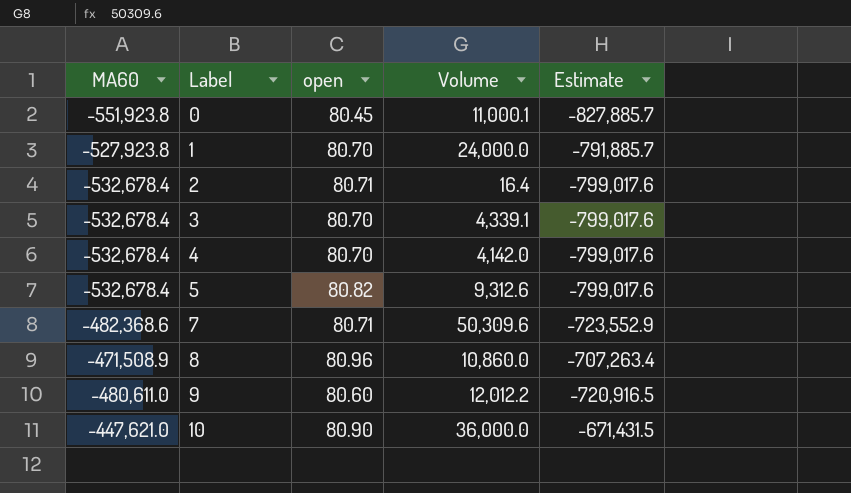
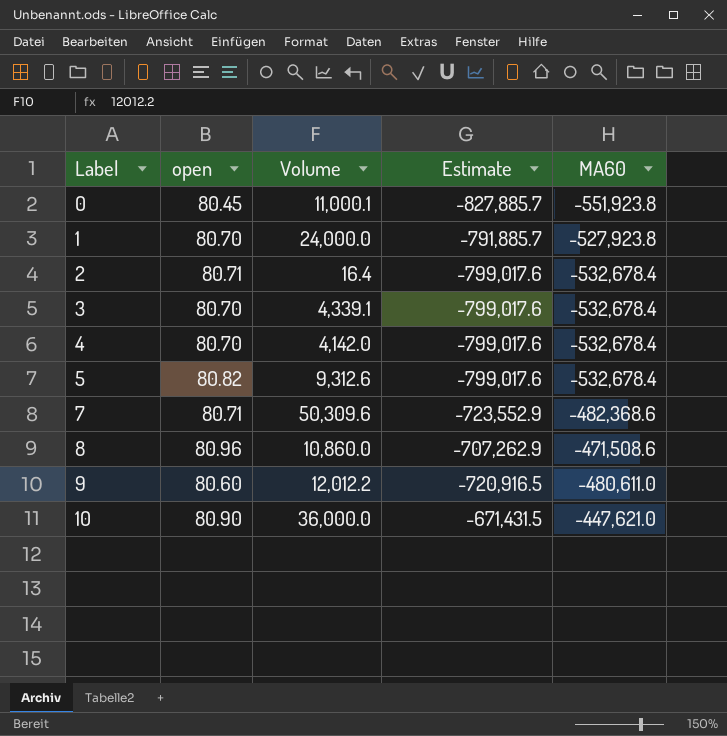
column MA60 | position: 1 -> 5
8 | Estimate: -707,263.4 -> -707,262.9
8 | MA60: -471,508.9 -> -471,508.6

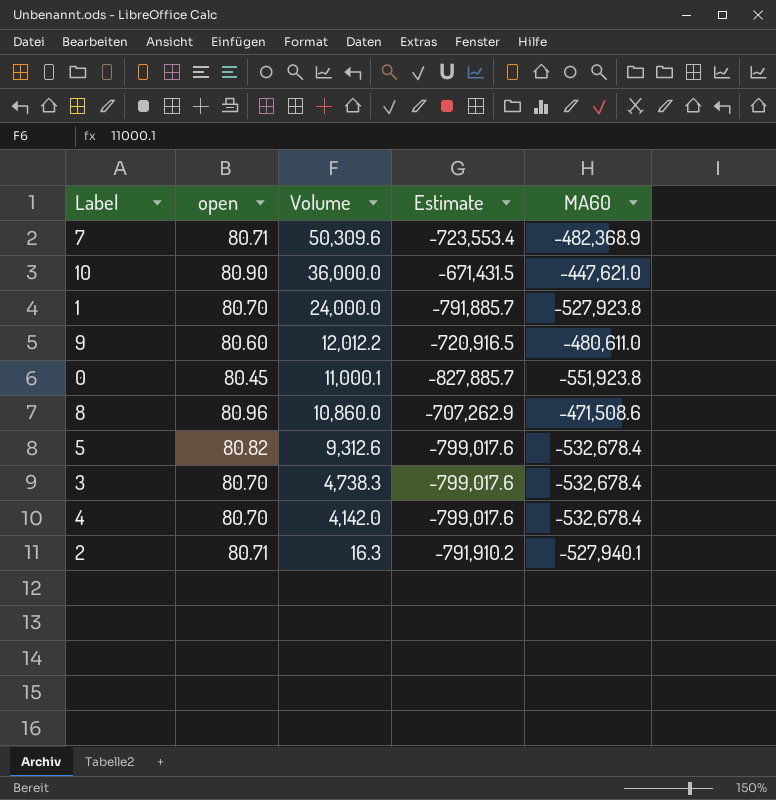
row order: Label ascending -> Volume descending
7 | Estimate: -723,552.9 -> -723,553.4
7 | MA60: -482,368.6 -> -482,368.9
3 | Volume: 4,339.1 -> 4,738.3
2 | Volume: 16.4 -> 16.3
2 | Estimate: -799,017.6 -> -791,910.2
2 | MA60: -532,678.4 -> -527,940.1

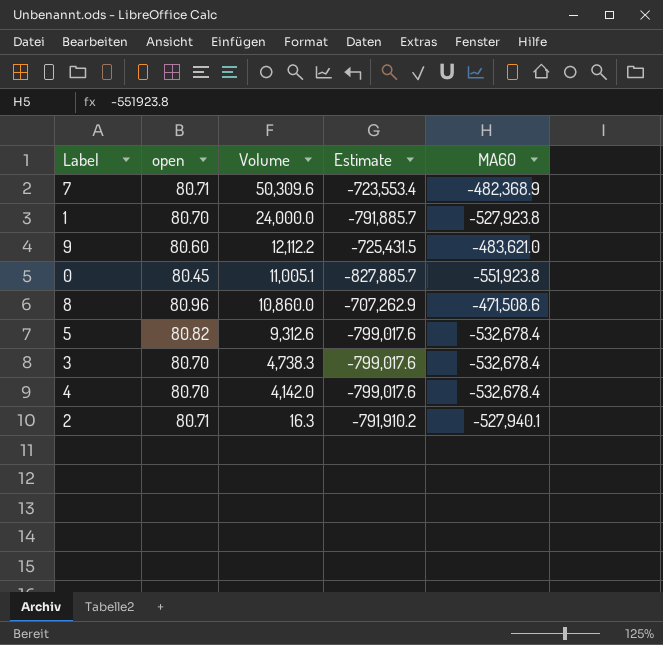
row 10: 80.90 | 36,000.0 | -671,431.5 | -447,621.0 -> none
9 | Volume: 12,012.2 -> 12,112.2
9 | Estimate: -720,916.5 -> -725,431.5
9 | MA60: -480,611.0 -> -483,621.0
0 | Volume: 11,000.1 -> 11,005.1

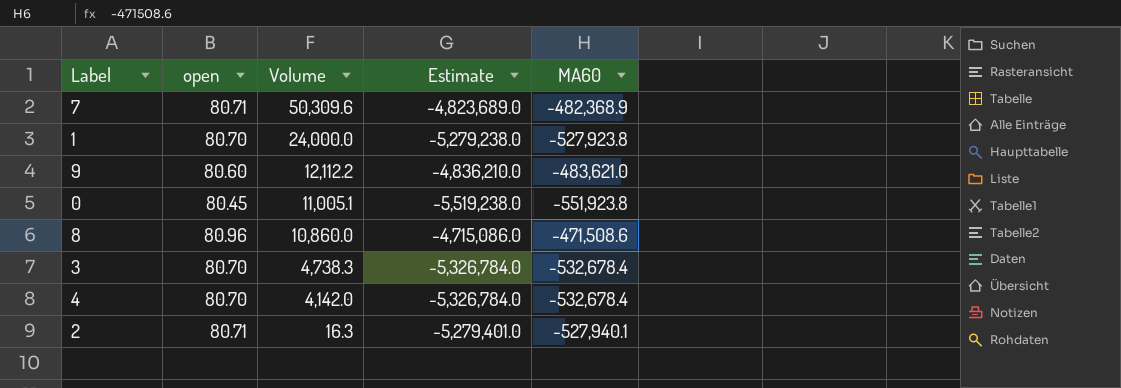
column Estimate | formula: [MA60] * 1.5 -> [MA60] * 10
row 5: 80.82 | 9,312.6 | -799,017.6 | -532,678.4 -> none

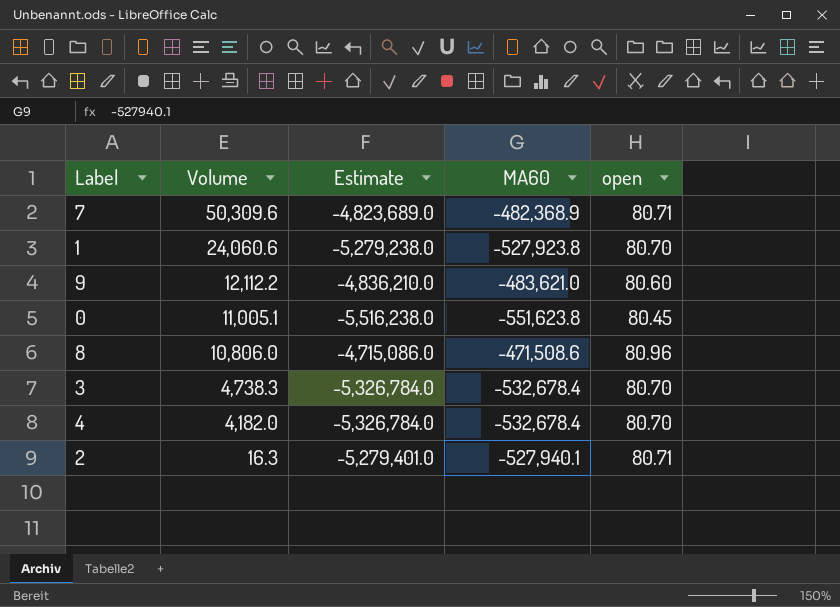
column open | position: 2 -> 5
1 | Volume: 24,000.0 -> 24,060.6
0 | Estimate: -5,519,238.0 -> -5,516,238.0
0 | MA60: -551,923.8 -> -551,623.8
8 | Volume: 10,860.0 -> 10,806.0
4 | Volume: 4,142.0 -> 4,182.0

